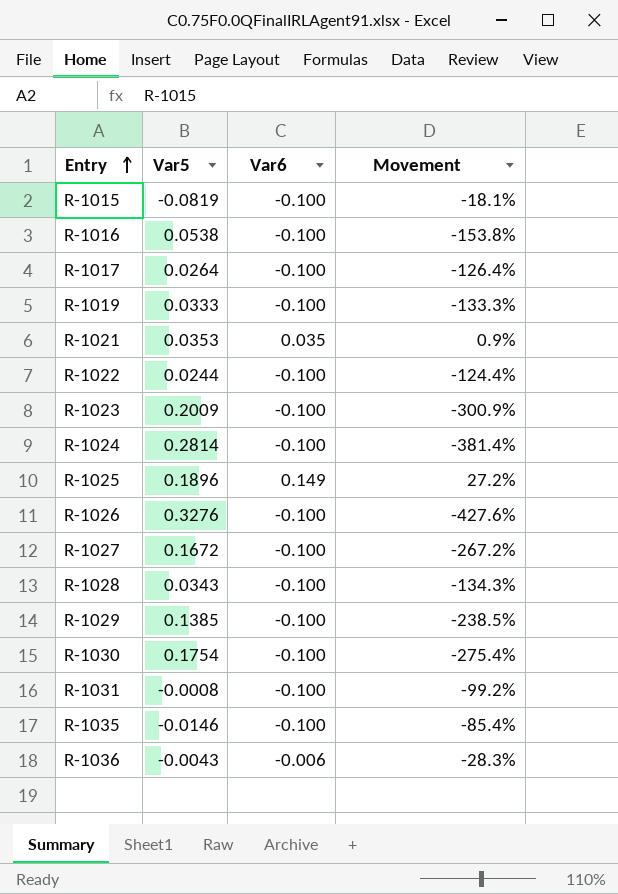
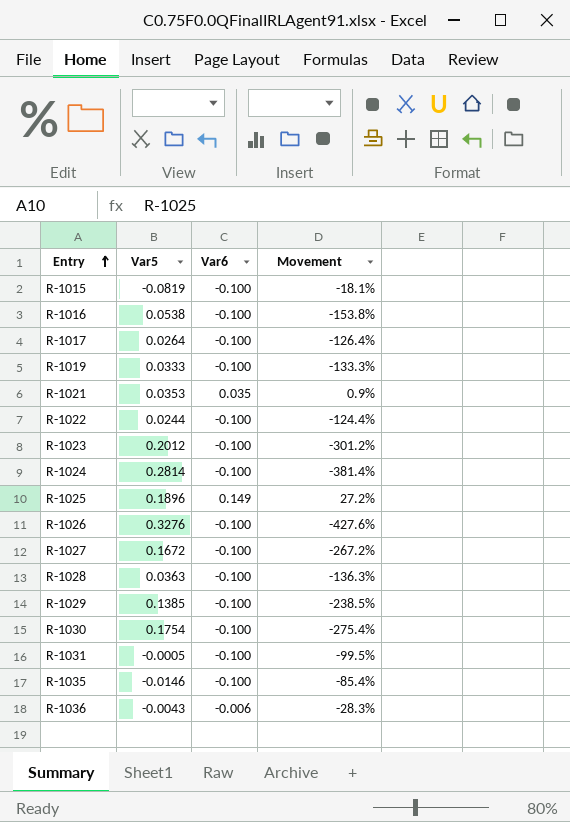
R-1023 | Var5: 0.2009 -> 0.2012
R-1023 | Movement: -300.9% -> -301.2%
R-1028 | Var5: 0.0343 -> 0.0363
R-1028 | Movement: -134.3% -> -136.3%
R-1031 | Var5: -0.0008 -> -0.0005
R-1031 | Movement: -99.2% -> -99.5%

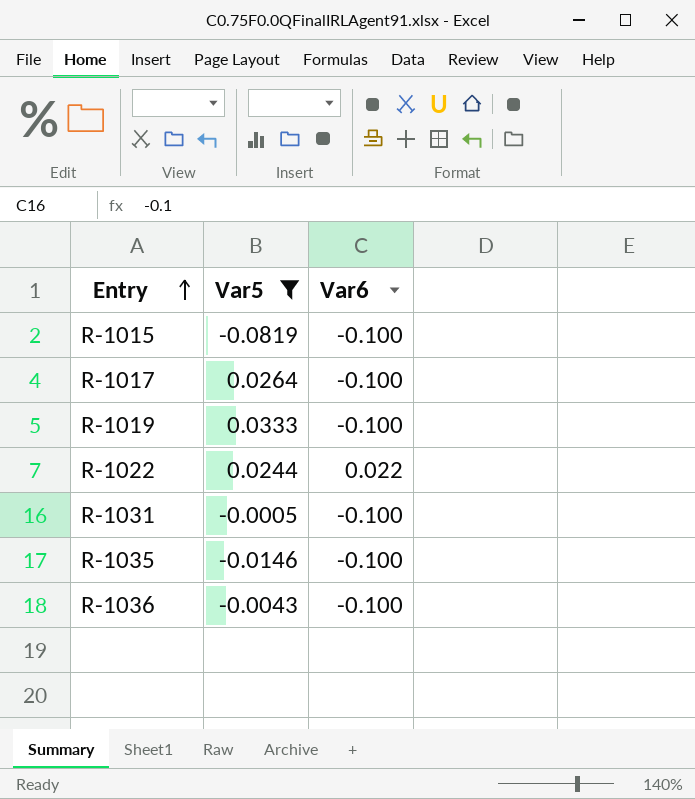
filter: none -> Var5 <= 0.0333
column Movement | formula: ([Var5] - [Var6]) / [Var6] -> none
R-1022 | Var6: -0.100 -> 0.022
R-1036 | Var6: -0.006 -> -0.100

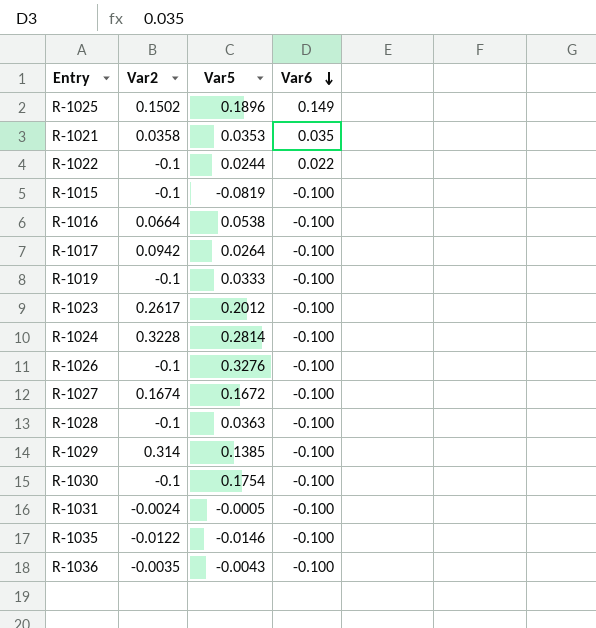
filter: Var5 <= 0.0333 -> none
row order: Entry ascending -> Var6 descending
column Var2 | position: none -> 2

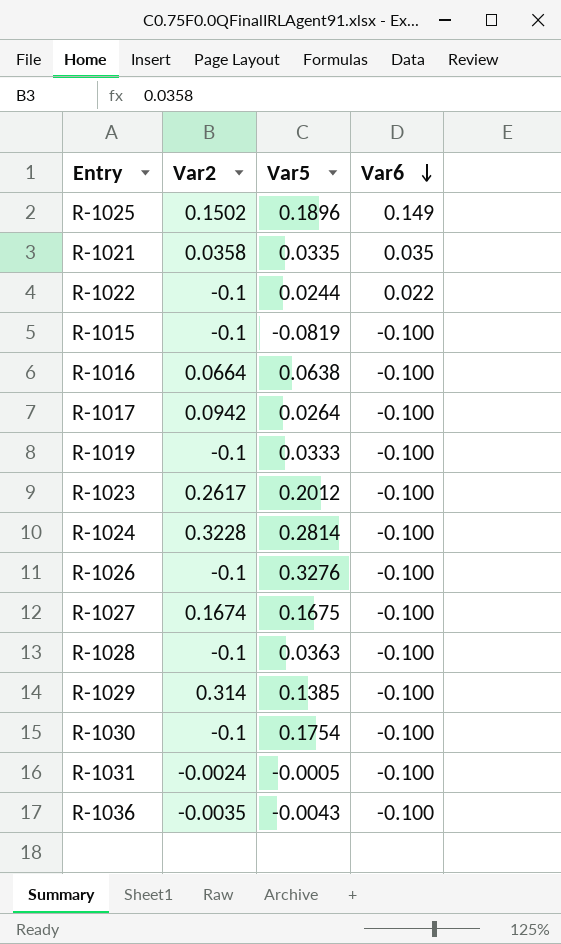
row R-1035: -0.0122 | -0.0146 | -0.100 -> none
R-1021 | Var5: 0.0353 -> 0.0335
R-1016 | Var5: 0.0538 -> 0.0638
R-1027 | Var5: 0.1672 -> 0.1675

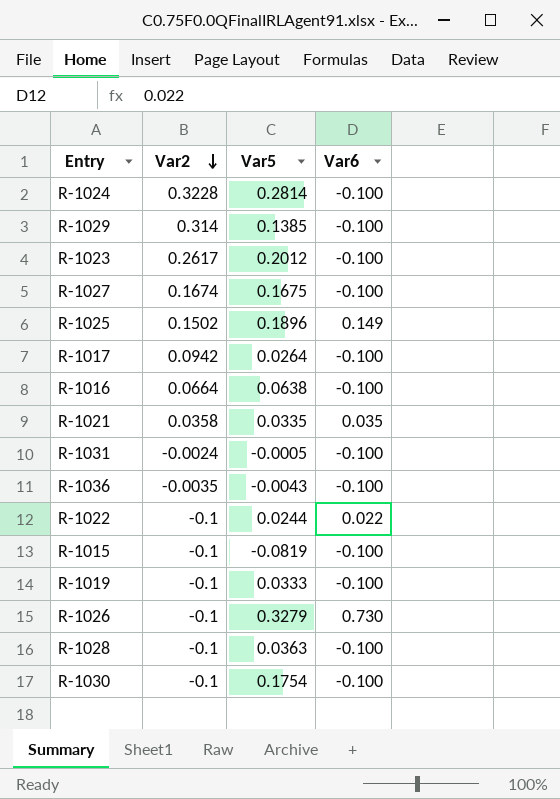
row order: Var6 descending -> Var2 descending
R-1026 | Var5: 0.3276 -> 0.3279
R-1026 | Var6: -0.100 -> 0.730

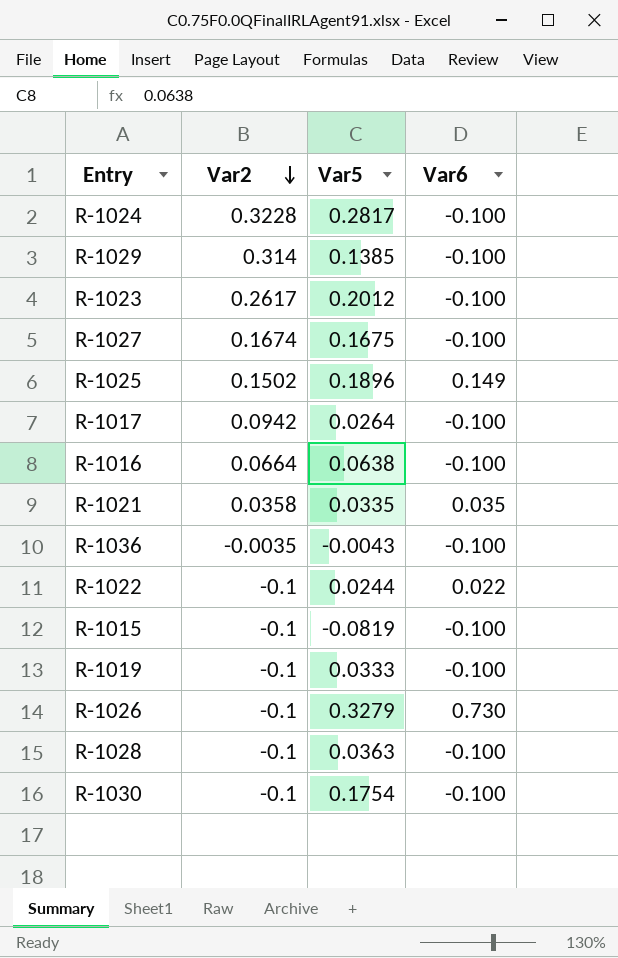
row R-1031: -0.0024 | -0.0005 | -0.100 -> none
R-1024 | Var5: 0.2814 -> 0.2817

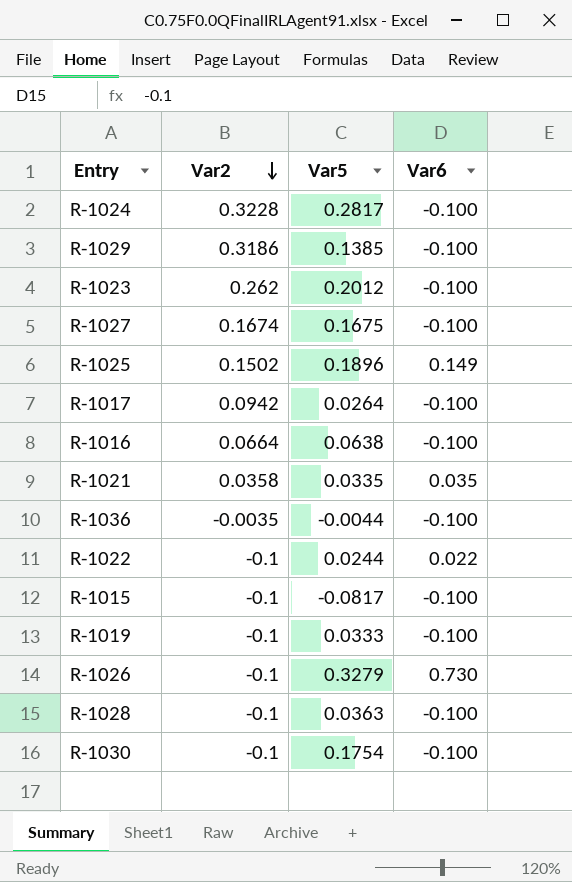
R-1029 | Var2: 0.314 -> 0.3186
R-1023 | Var2: 0.2617 -> 0.262
R-1036 | Var5: -0.0043 -> -0.0044
R-1015 | Var5: -0.0819 -> -0.0817

